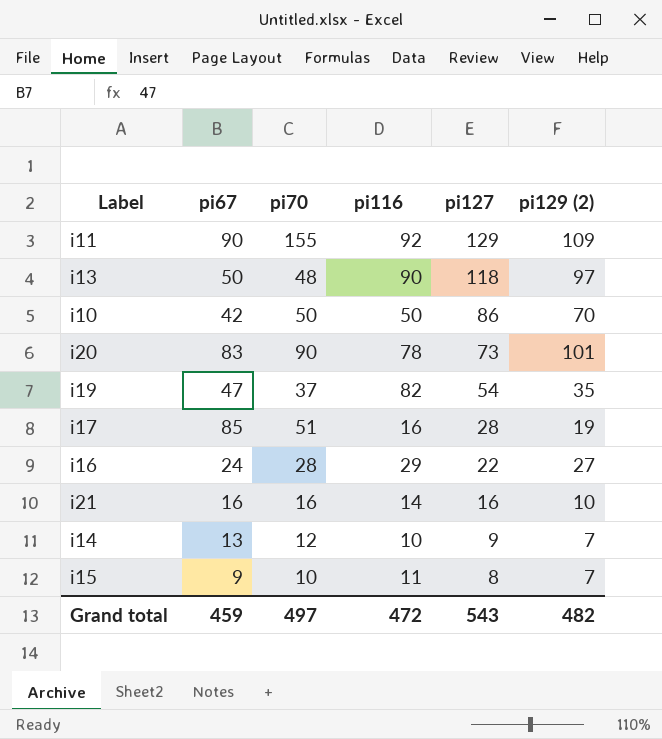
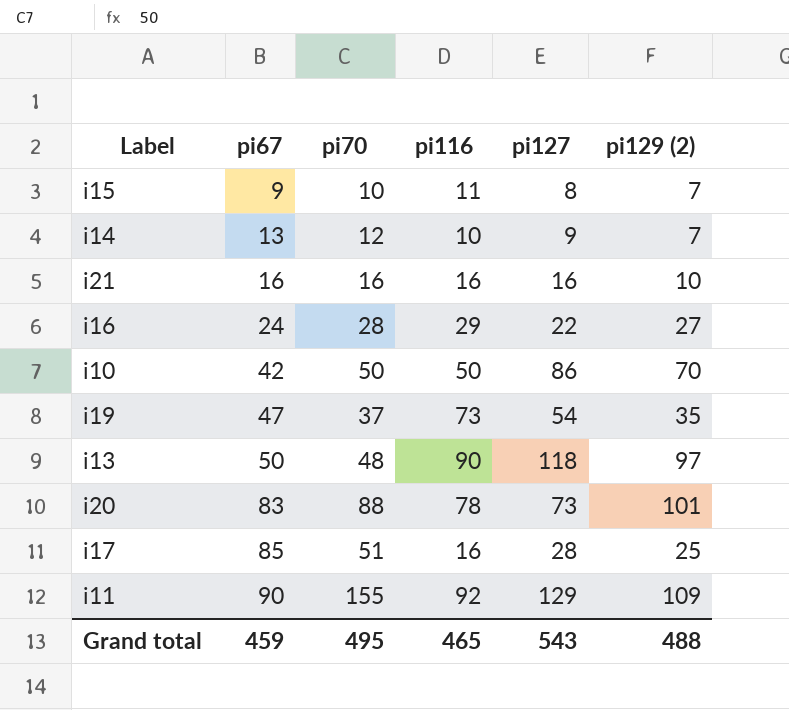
row order: pi127 descending -> pi67 ascending
i21 | pi116: 14 -> 16
i19 | pi116: 82 -> 73
i20 | pi70: 90 -> 88
i17 | pi129 (2): 19 -> 25
Grand total | pi70: 497 -> 495
Grand total | pi116: 472 -> 465
Grand total | pi129 (2): 482 -> 488

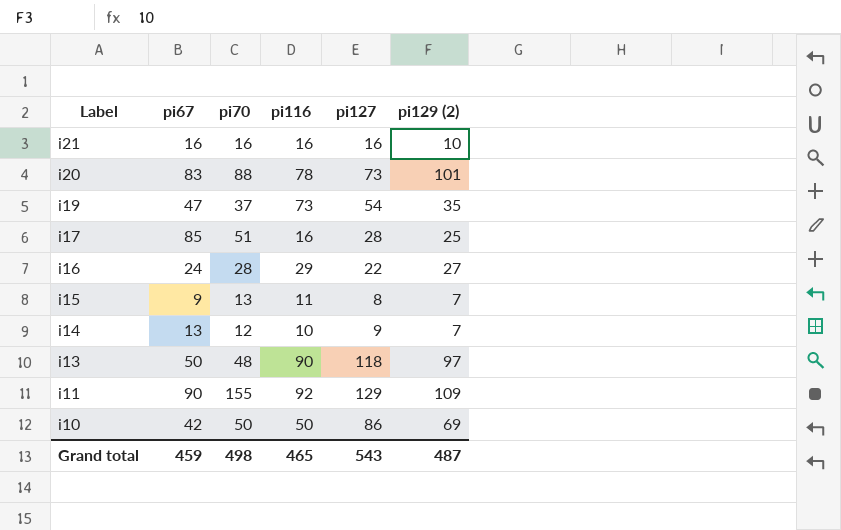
row order: pi67 ascending -> Label descending
i15 | pi70: 10 -> 13
i10 | pi129 (2): 70 -> 69
Grand total | pi70: 495 -> 498
Grand total | pi129 (2): 488 -> 487

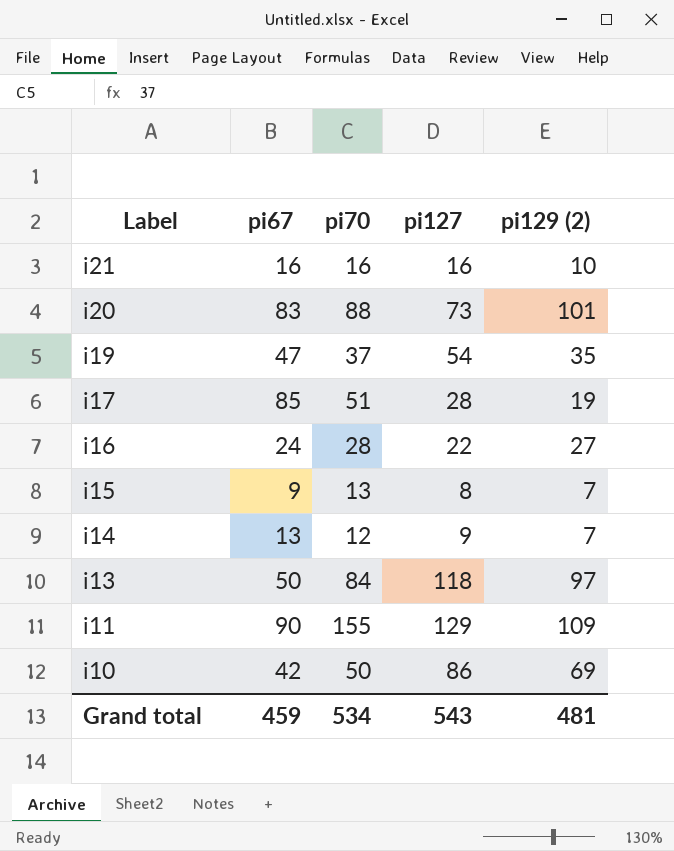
column pi116 | position: 4 -> none
i17 | pi129 (2): 25 -> 19
i13 | pi70: 48 -> 84
Grand total | pi70: 498 -> 534
Grand total | pi129 (2): 487 -> 481

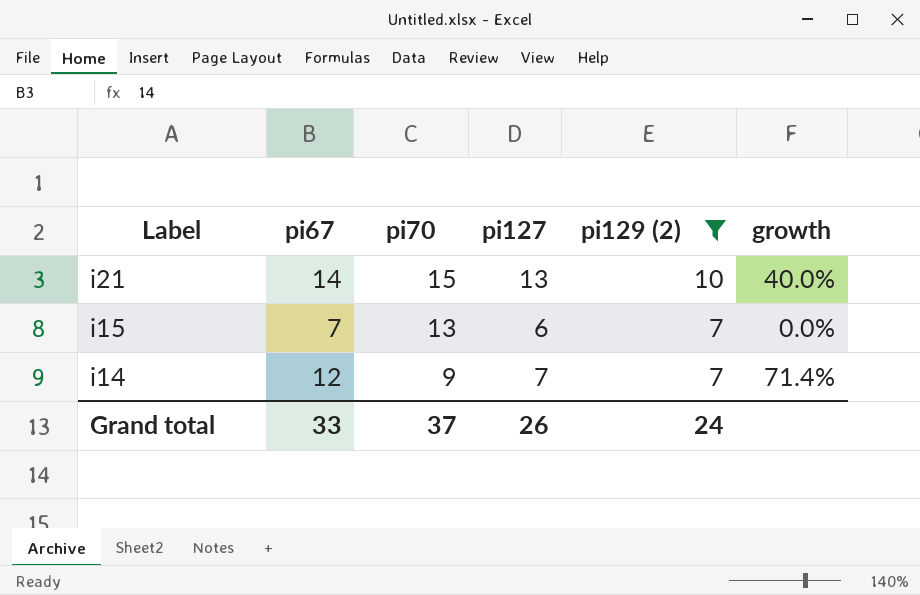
filter: none -> pi129 (2) <= 10
column growth | formula: none -> ([pi67] - [pi129 (2)]) / [pi129 (2)]
i21 | pi67: 16 -> 14
i21 | pi70: 16 -> 15
i21 | pi127: 16 -> 13
i15 | pi67: 9 -> 7
i15 | pi127: 8 -> 6
i14 | pi67: 13 -> 12
i14 | pi70: 12 -> 9
i14 | pi127: 9 -> 7
Grand total | pi67: 459 -> 33
Grand total | pi70: 534 -> 37
Grand total | pi127: 543 -> 26
Grand total | pi129 (2): 481 -> 24

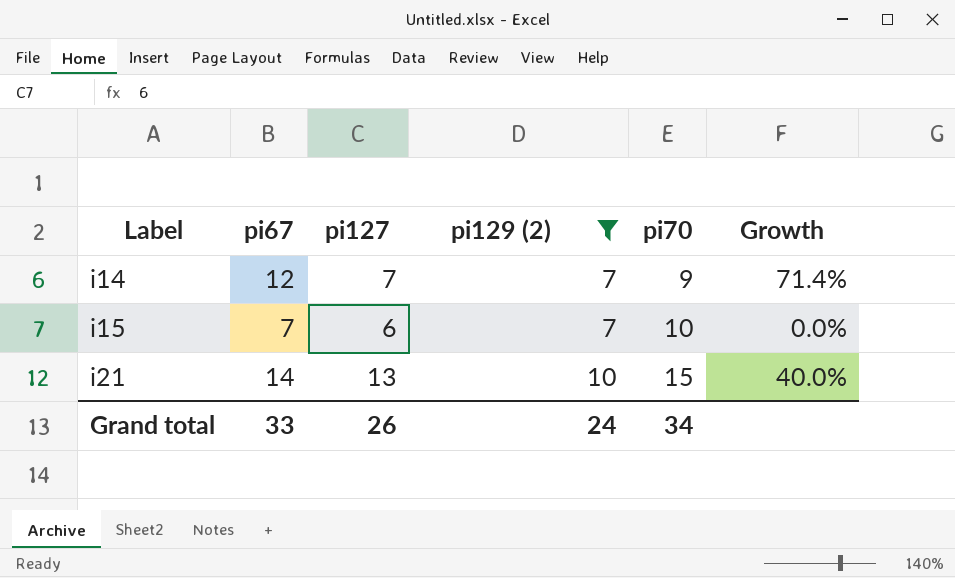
row order: Label descending -> Label ascending
column pi70 | position: 3 -> 5
column name: growth -> Growth
i15 | pi70: 13 -> 10
Grand total | pi70: 37 -> 34

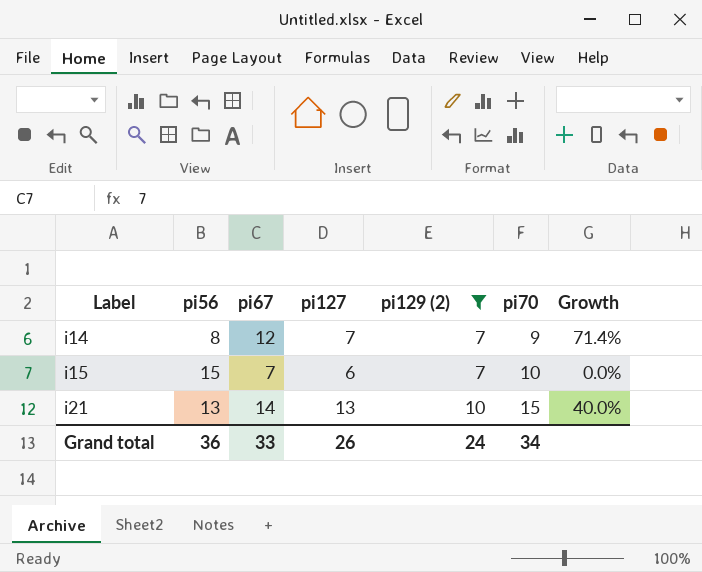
column pi56 | position: none -> 2

